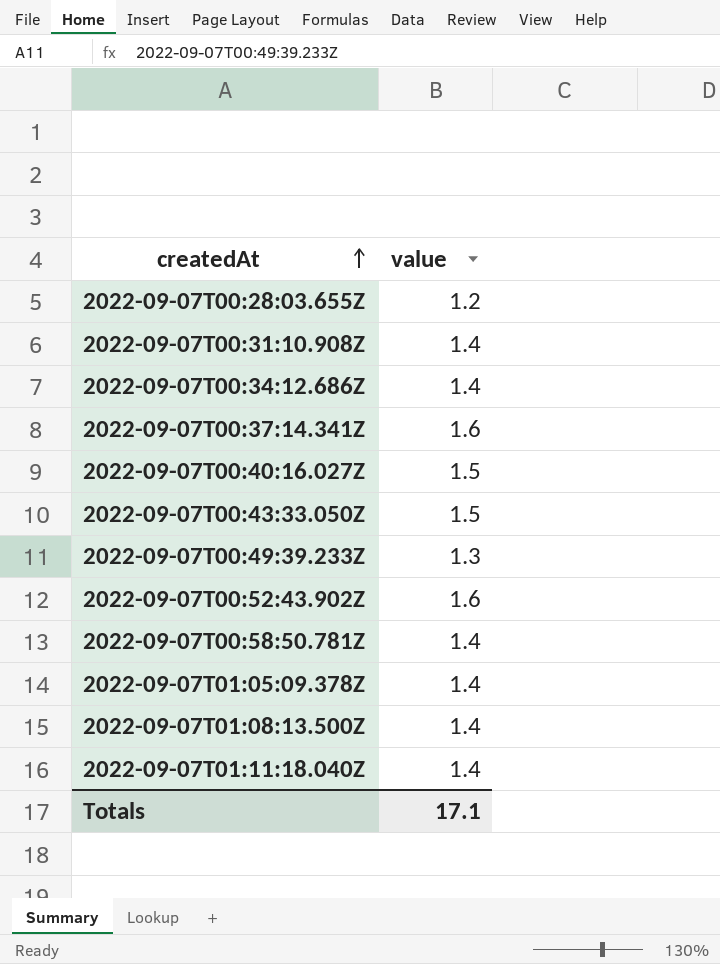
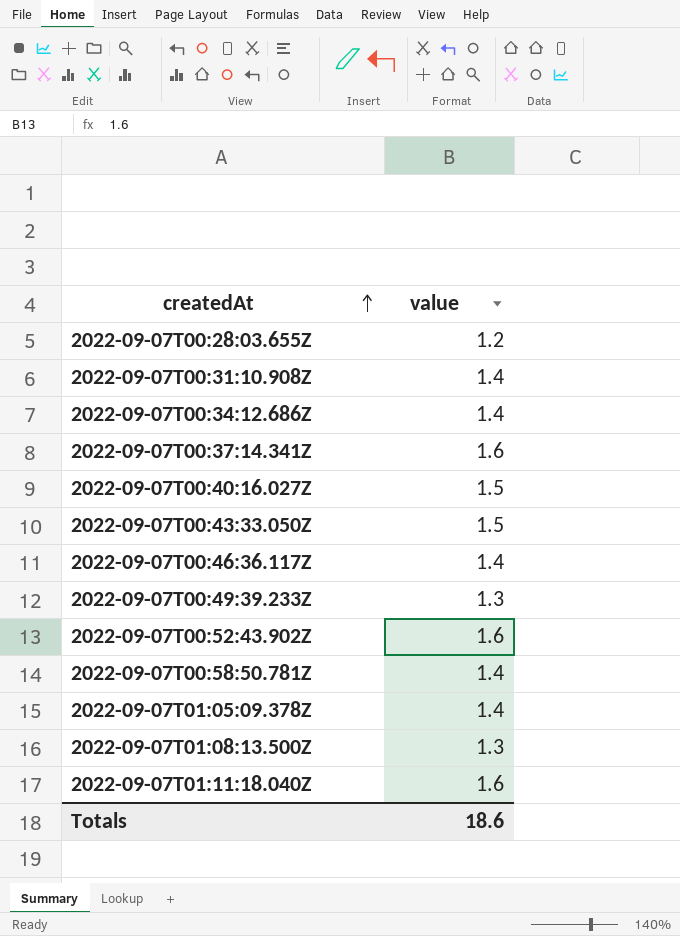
row 2022-09-07T00:46:36.117Z: none -> 1.4
2022-09-07T01:08:13.500Z | value: 1.4 -> 1.3
2022-09-07T01:11:18.040Z | value: 1.4 -> 1.6
Totals | value: 17.1 -> 18.6

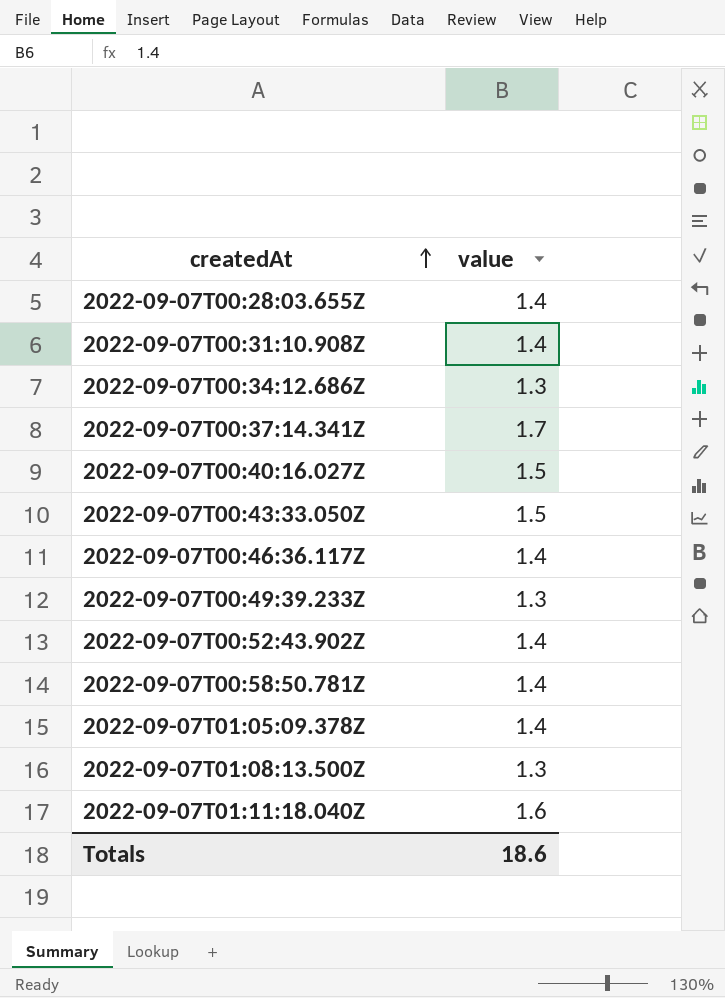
2022-09-07T00:28:03.655Z | value: 1.2 -> 1.4
2022-09-07T00:34:12.686Z | value: 1.4 -> 1.3
2022-09-07T00:37:14.341Z | value: 1.6 -> 1.7
2022-09-07T00:52:43.902Z | value: 1.6 -> 1.4

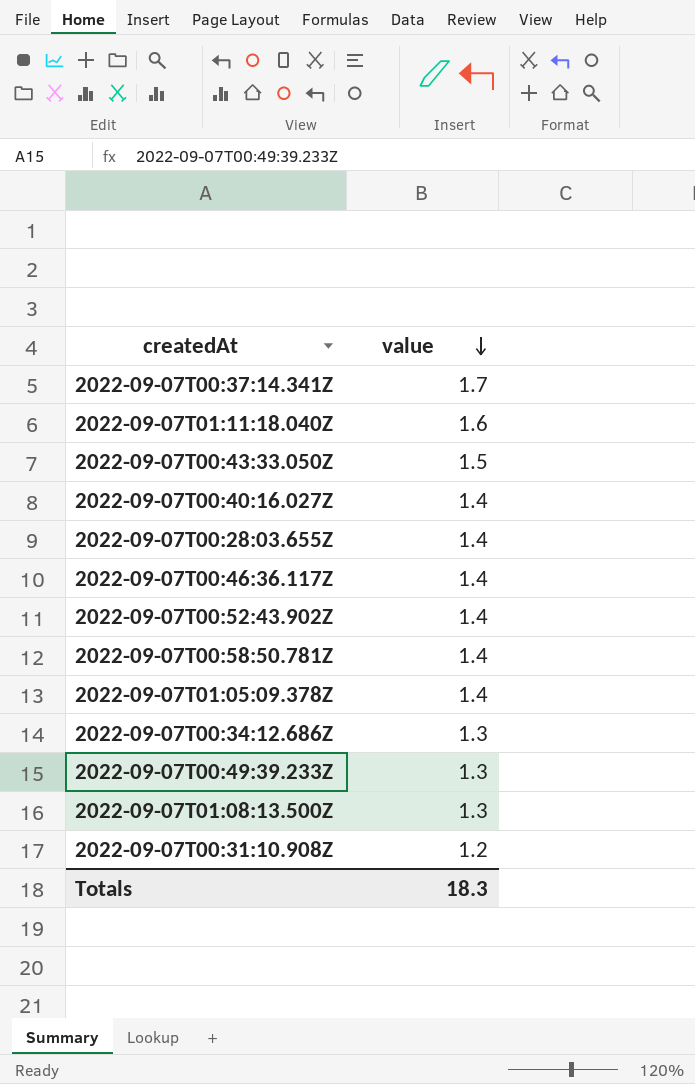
row order: createdAt ascending -> value descending
2022-09-07T00:40:16.027Z | value: 1.5 -> 1.4
2022-09-07T00:31:10.908Z | value: 1.4 -> 1.2
Totals | value: 18.6 -> 18.3

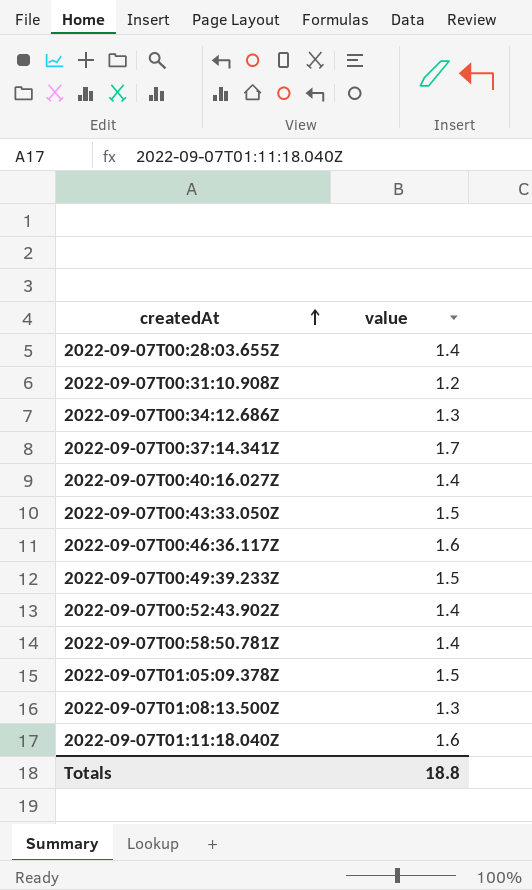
row order: value descending -> createdAt ascending
2022-09-07T00:46:36.117Z | value: 1.4 -> 1.6
2022-09-07T00:49:39.233Z | value: 1.3 -> 1.5
2022-09-07T01:05:09.378Z | value: 1.4 -> 1.5
Totals | value: 18.3 -> 18.8

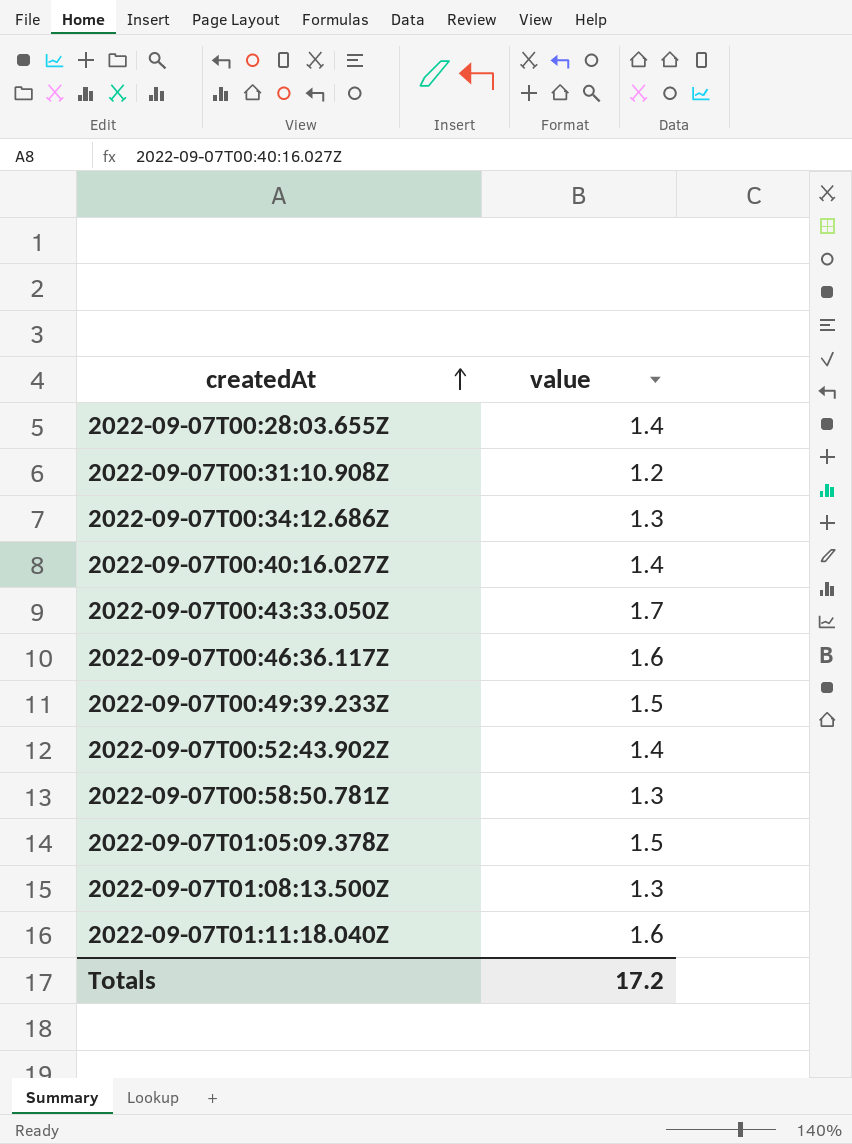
row 2022-09-07T00:37:14.341Z: 1.7 -> none
2022-09-07T00:43:33.050Z | value: 1.5 -> 1.7
2022-09-07T00:58:50.781Z | value: 1.4 -> 1.3
Totals | value: 18.8 -> 17.2

